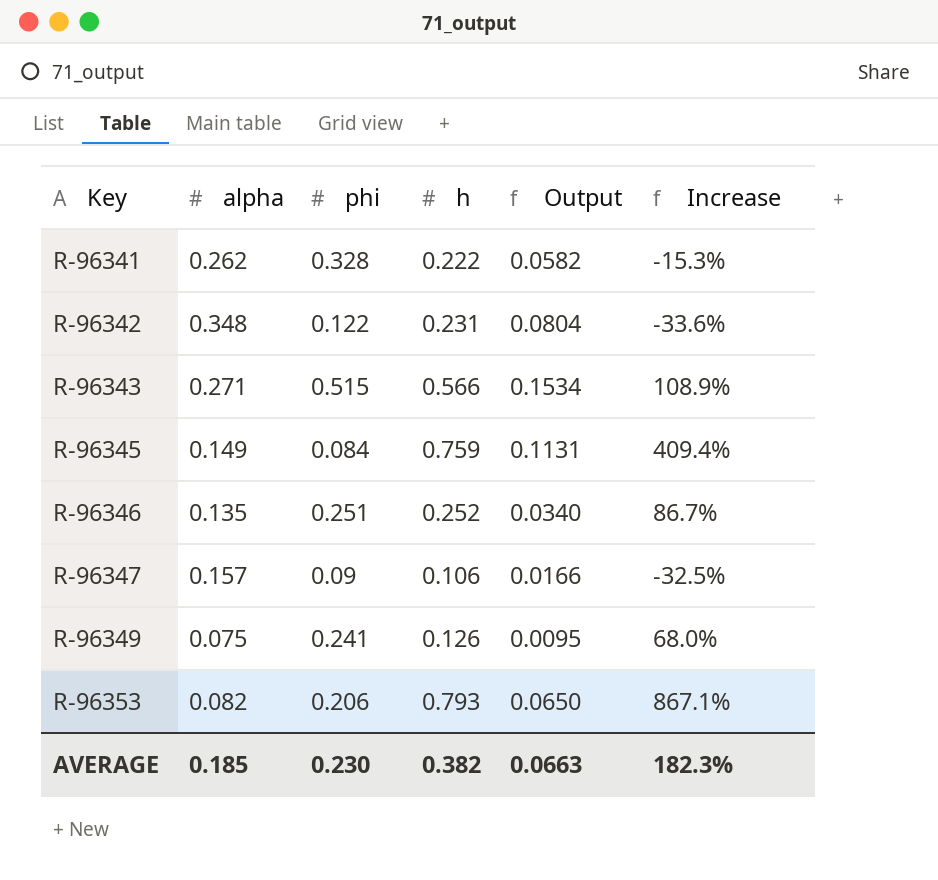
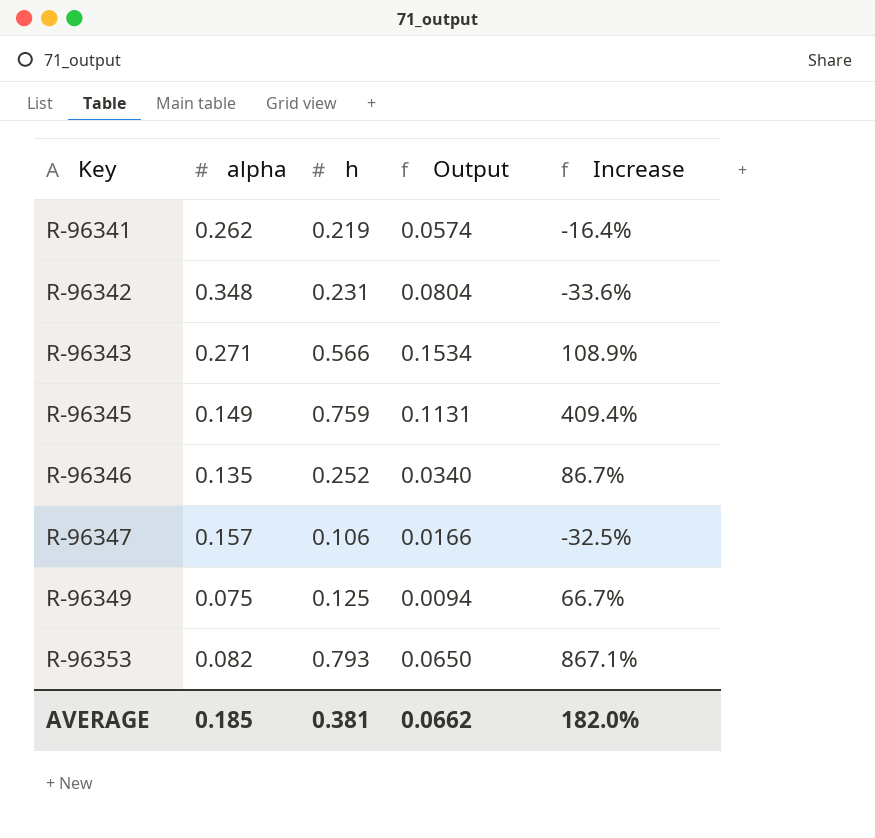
column phi | position: 3 -> none
R-96341 | h: 0.222 -> 0.219
R-96341 | Output: 0.0582 -> 0.0574
R-96341 | Increase: -15.3% -> -16.4%
R-96349 | h: 0.126 -> 0.125
R-96349 | Output: 0.0095 -> 0.0094
R-96349 | Increase: 68.0% -> 66.7%
AVERAGE | h: 0.382 -> 0.381
AVERAGE | Output: 0.0663 -> 0.0662
AVERAGE | Increase: 182.3% -> 182.0%

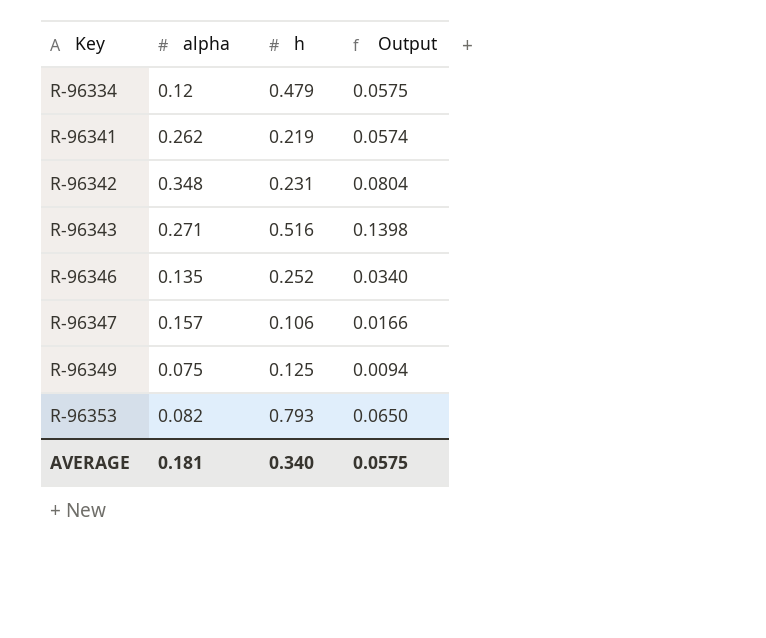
column Increase | formula: ([h] - [alpha]) / [alpha] -> none
row R-96345: 0.149 | 0.759 | 0.1131 | 409.4% -> none
row R-96334: none -> 0.12 | 0.479 | 0.0575
R-96343 | h: 0.566 -> 0.516
R-96343 | Output: 0.1534 -> 0.1398
AVERAGE | alpha: 0.185 -> 0.181
AVERAGE | h: 0.381 -> 0.340
AVERAGE | Output: 0.0662 -> 0.0575

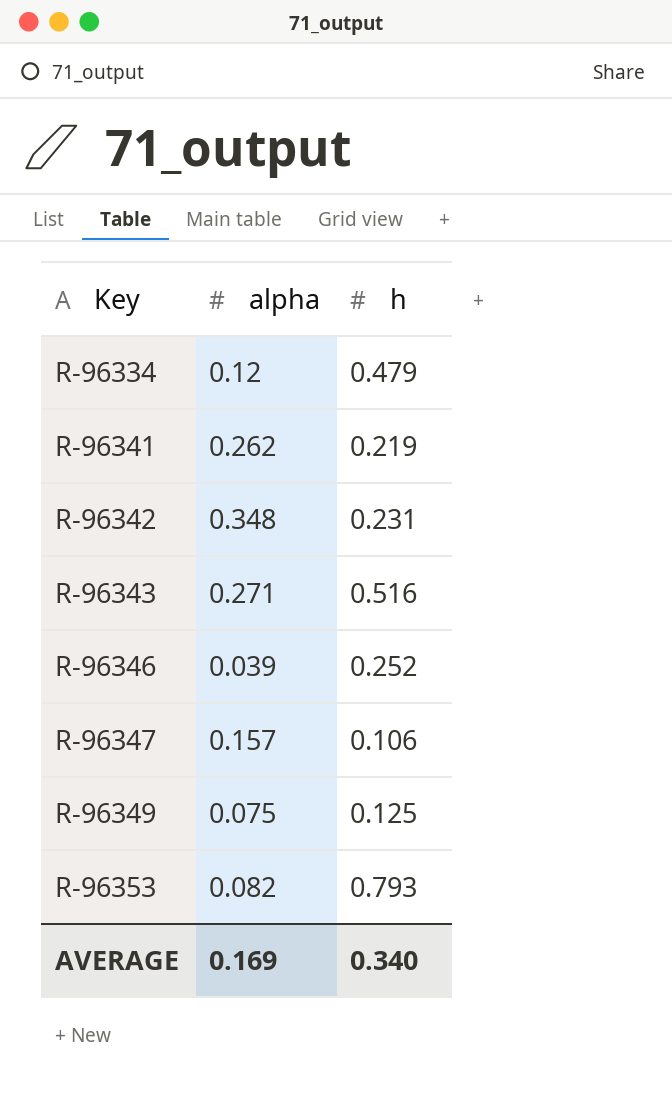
column Output | formula: [alpha] * [h] -> none
R-96346 | alpha: 0.135 -> 0.039
AVERAGE | alpha: 0.181 -> 0.169

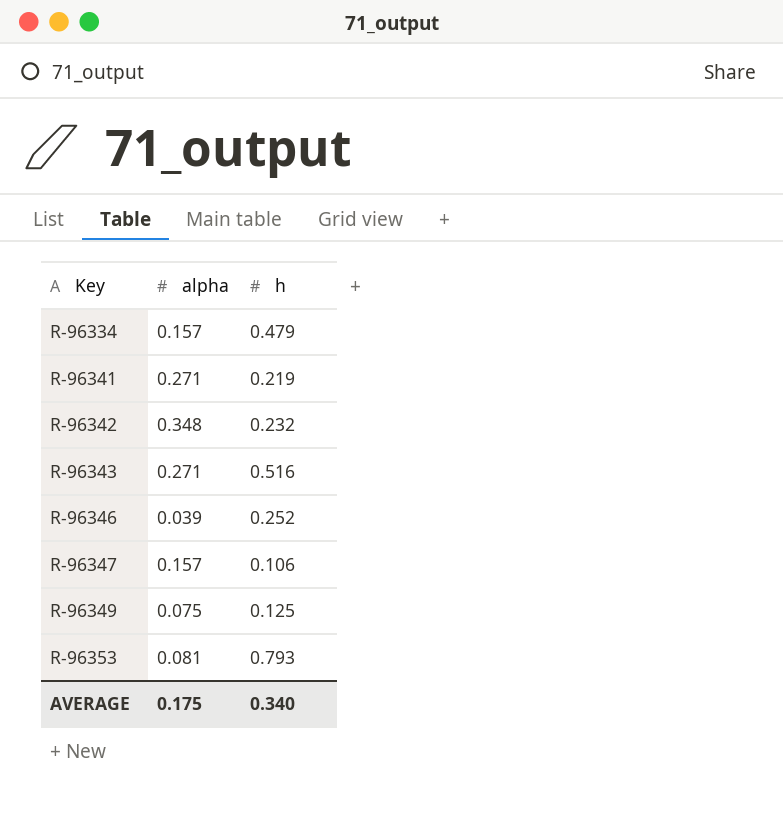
R-96334 | alpha: 0.12 -> 0.157
R-96341 | alpha: 0.262 -> 0.271
R-96342 | h: 0.231 -> 0.232
R-96353 | alpha: 0.082 -> 0.081
AVERAGE | alpha: 0.169 -> 0.175

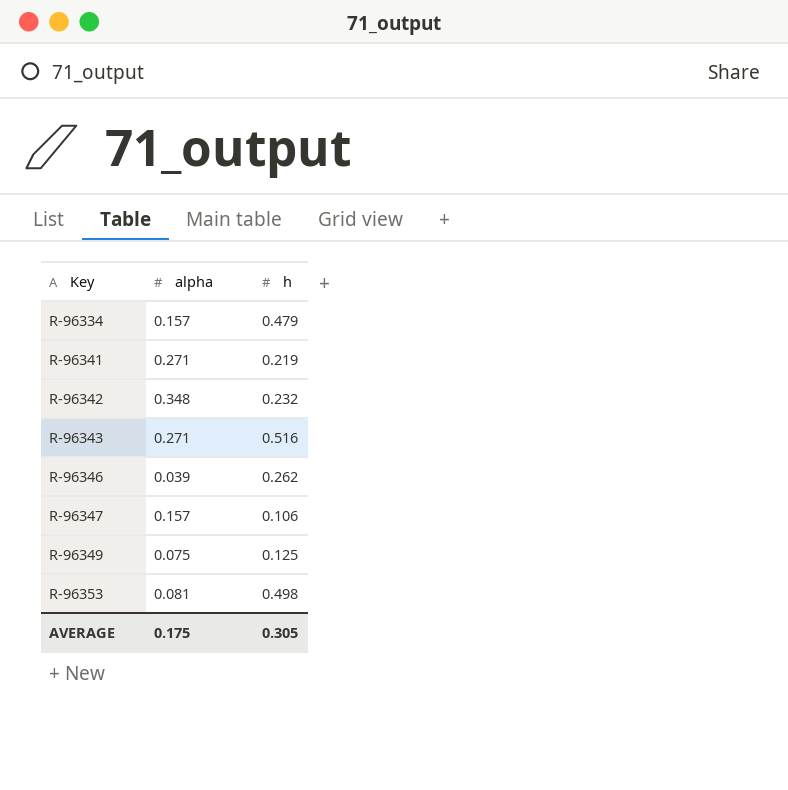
R-96346 | h: 0.252 -> 0.262
R-96353 | h: 0.793 -> 0.498
AVERAGE | h: 0.340 -> 0.305

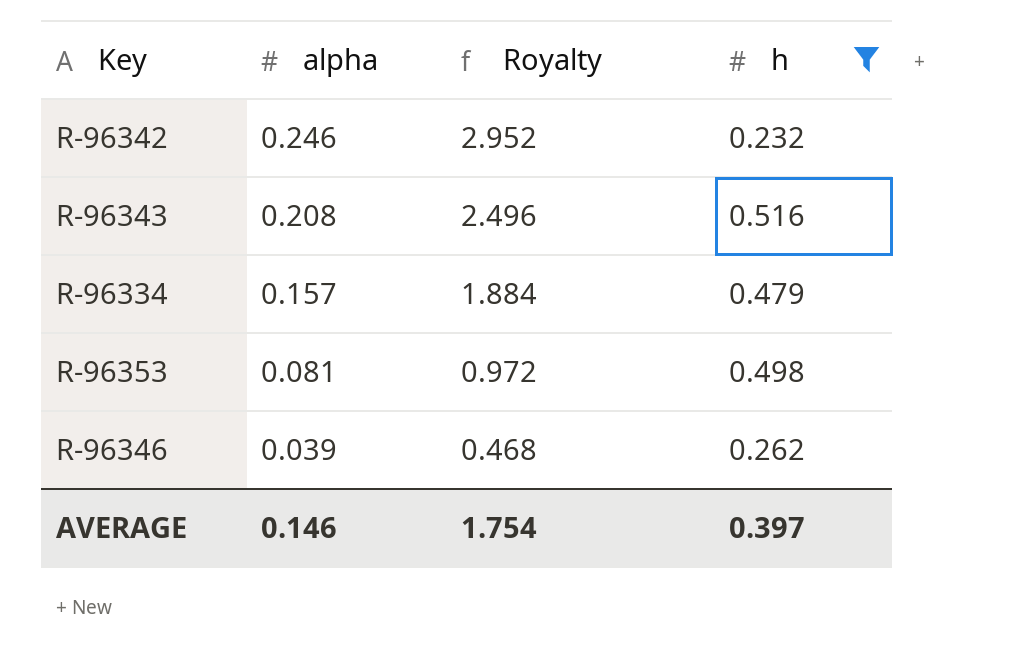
filter: none -> h >= 0.232
row order: Key ascending -> alpha descending
column Royalty | formula: none -> [alpha] * 12
R-96342 | alpha: 0.348 -> 0.246
R-96343 | alpha: 0.271 -> 0.208
AVERAGE | alpha: 0.175 -> 0.146
AVERAGE | h: 0.305 -> 0.397

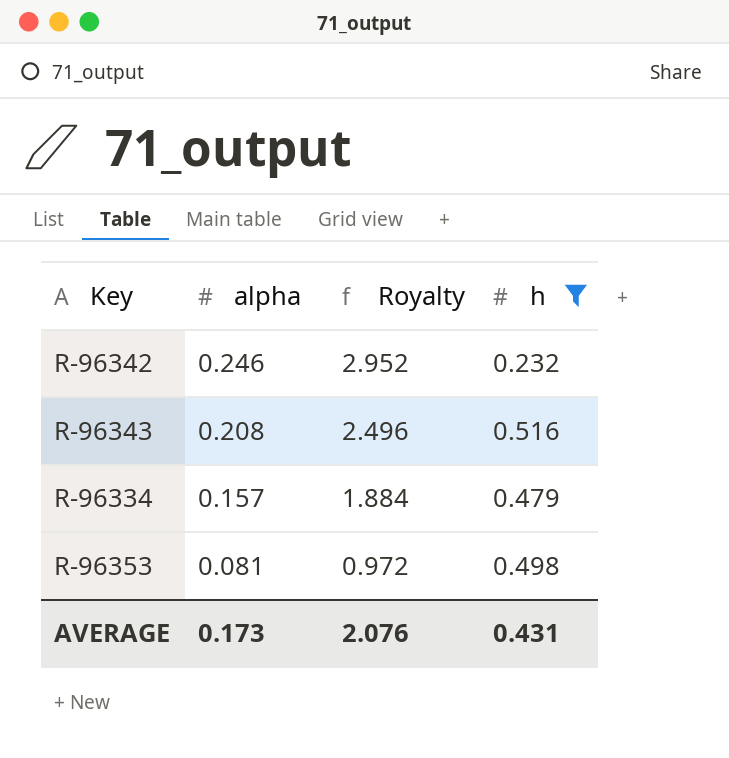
row R-96346: 0.039 | 0.468 | 0.262 -> none
AVERAGE | alpha: 0.146 -> 0.173
AVERAGE | Royalty: 1.754 -> 2.076
AVERAGE | h: 0.397 -> 0.431

